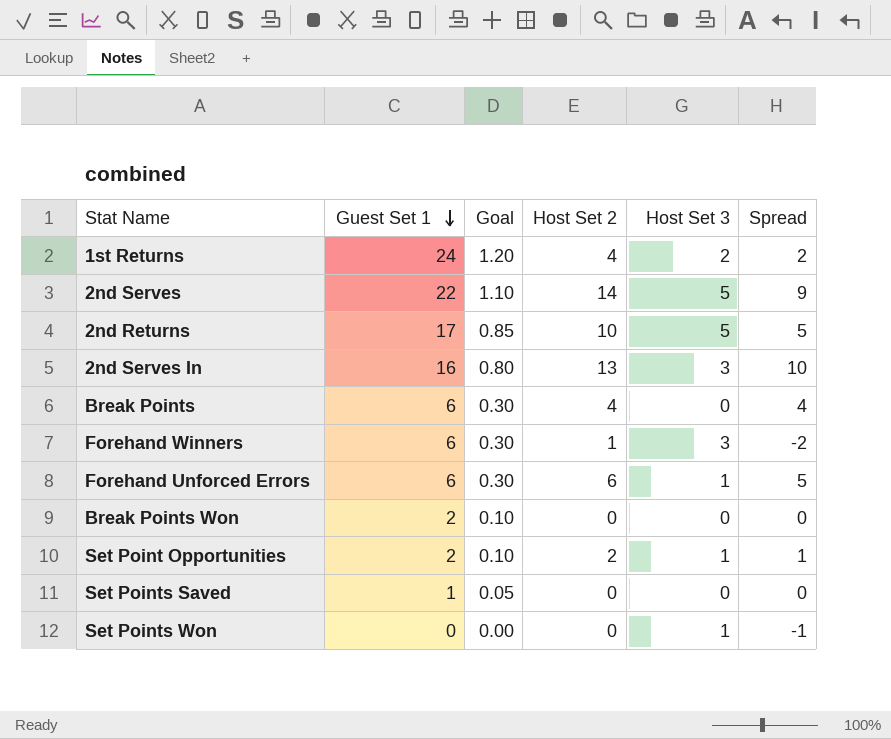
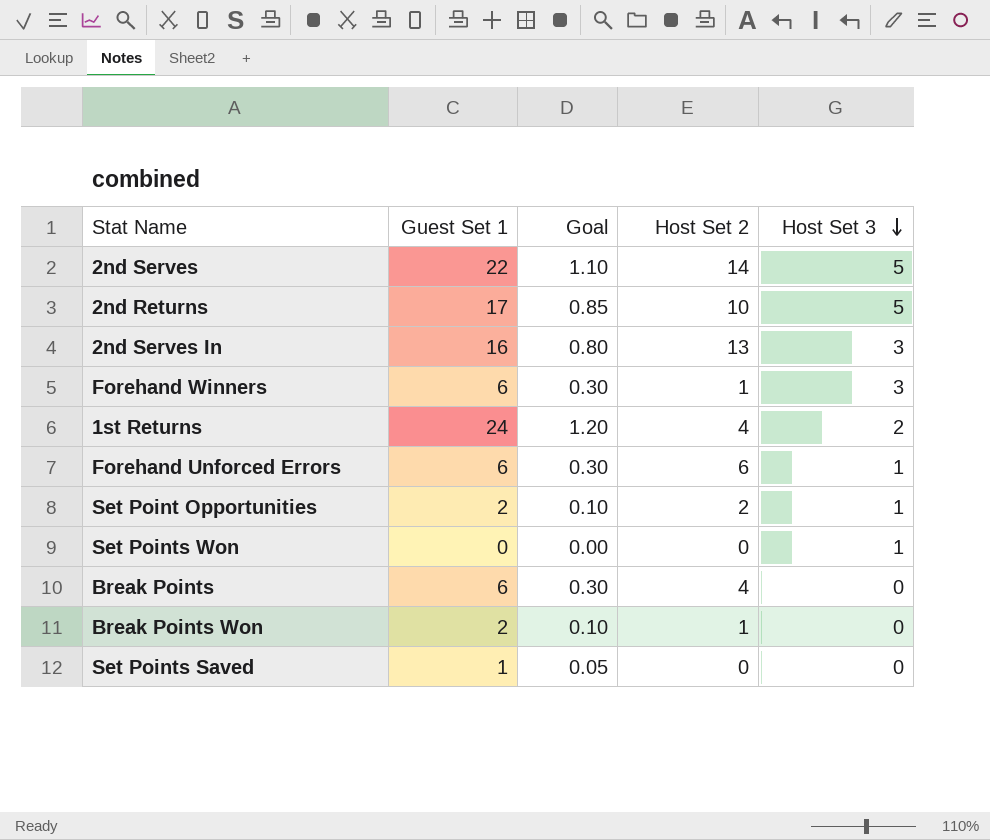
row order: Guest Set 1 descending -> Host Set 3 descending
column Spread | formula: [Host Set 2] - [Host Set 3] -> none
Break Points Won | Host Set 2: 0 -> 1

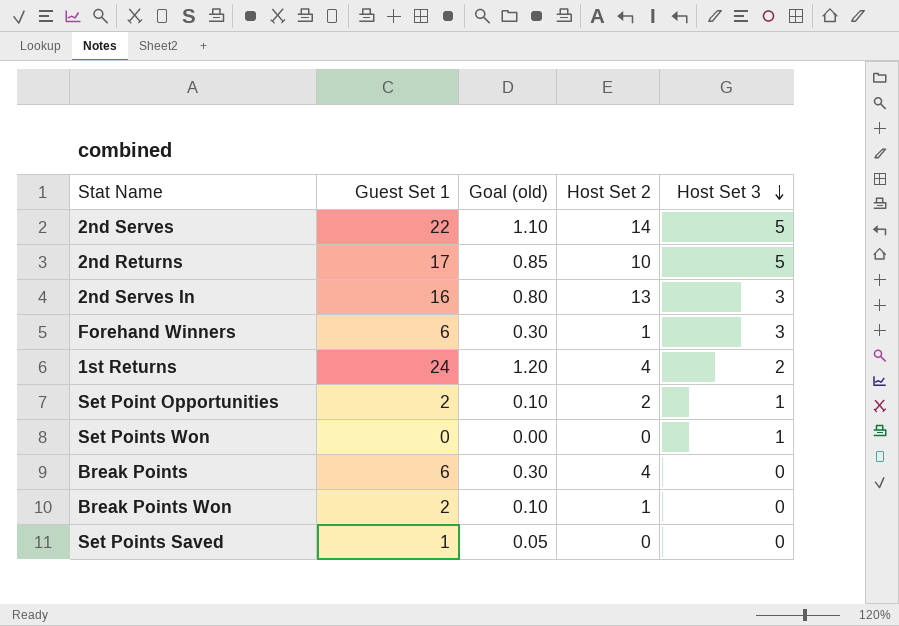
column name: Goal -> Goal (old)
row Forehand Unforced Errors: 6 | 0.30 | 6 | 1 -> none

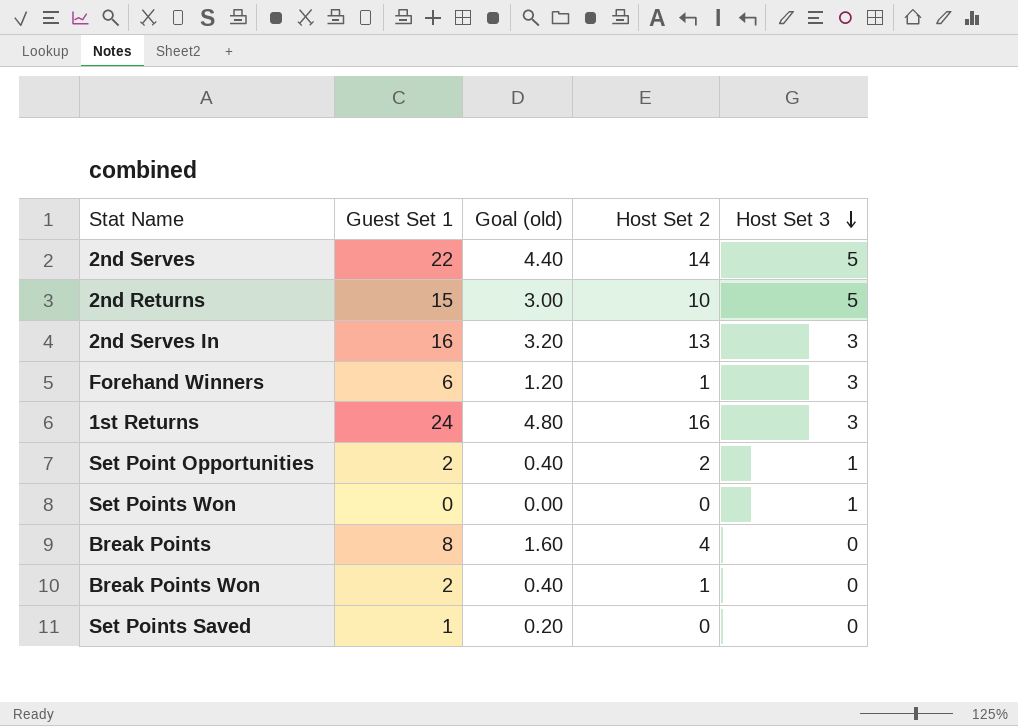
column Goal (old) | formula: [Guest Set 1] * 0.05 -> [Guest Set 1] * 0.2
2nd Returns | Guest Set 1: 17 -> 15
1st Returns | Host Set 2: 4 -> 16
1st Returns | Host Set 3: 2 -> 3
Break Points | Guest Set 1: 6 -> 8

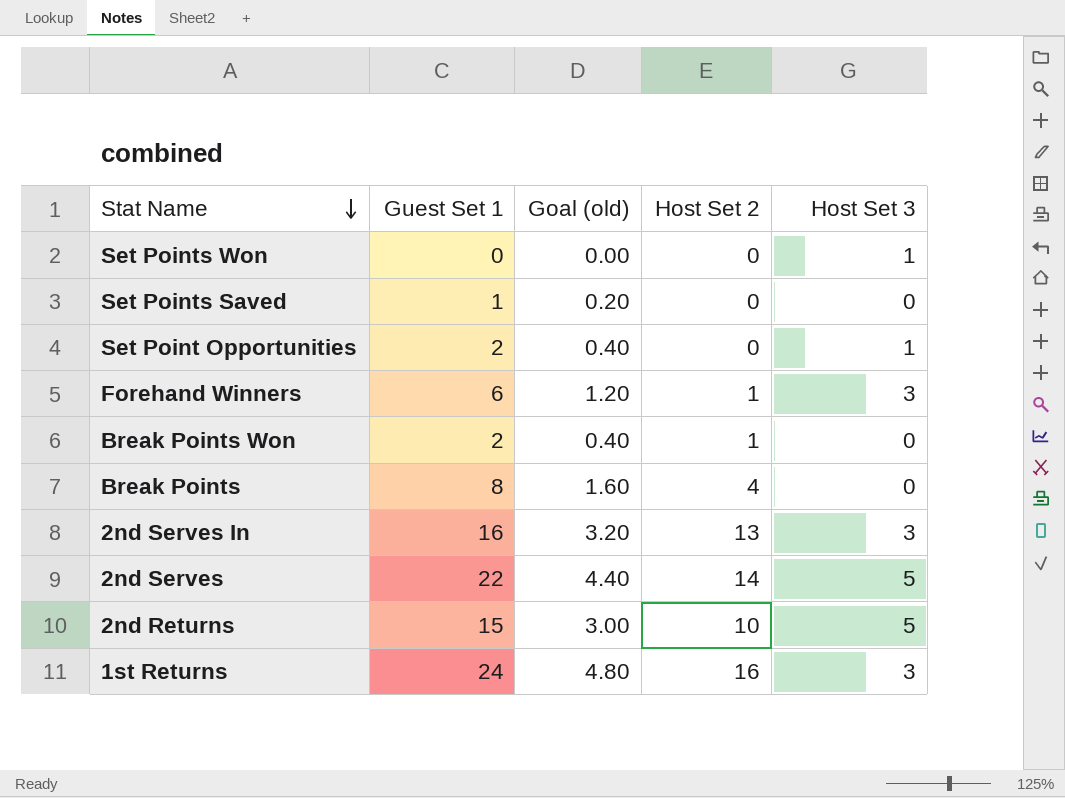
row order: Host Set 3 descending -> Stat Name descending
Set Point Opportunities | Host Set 2: 2 -> 0

